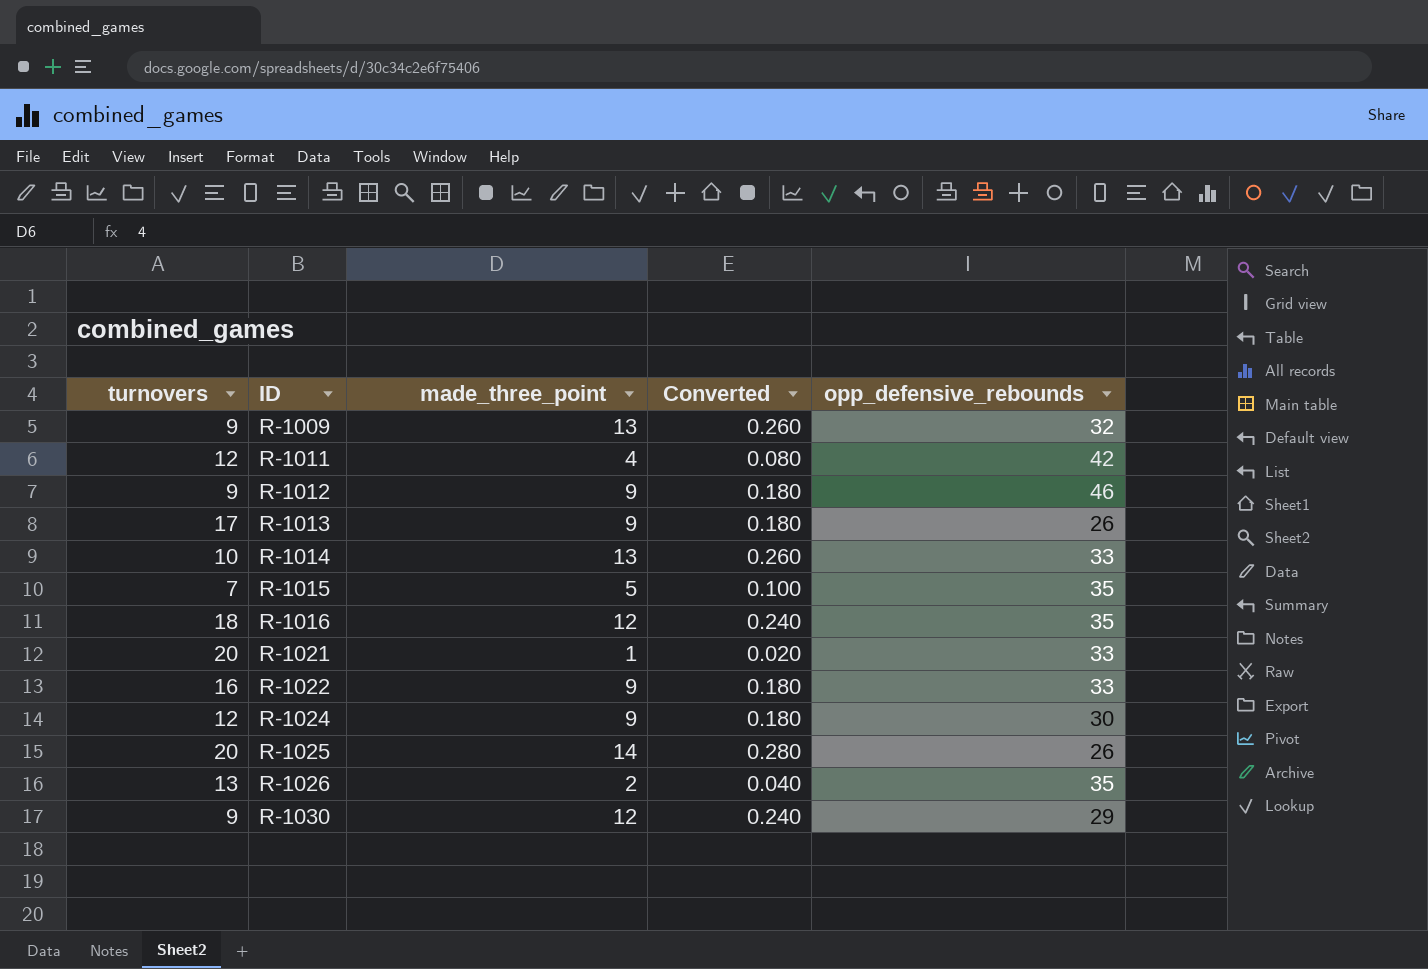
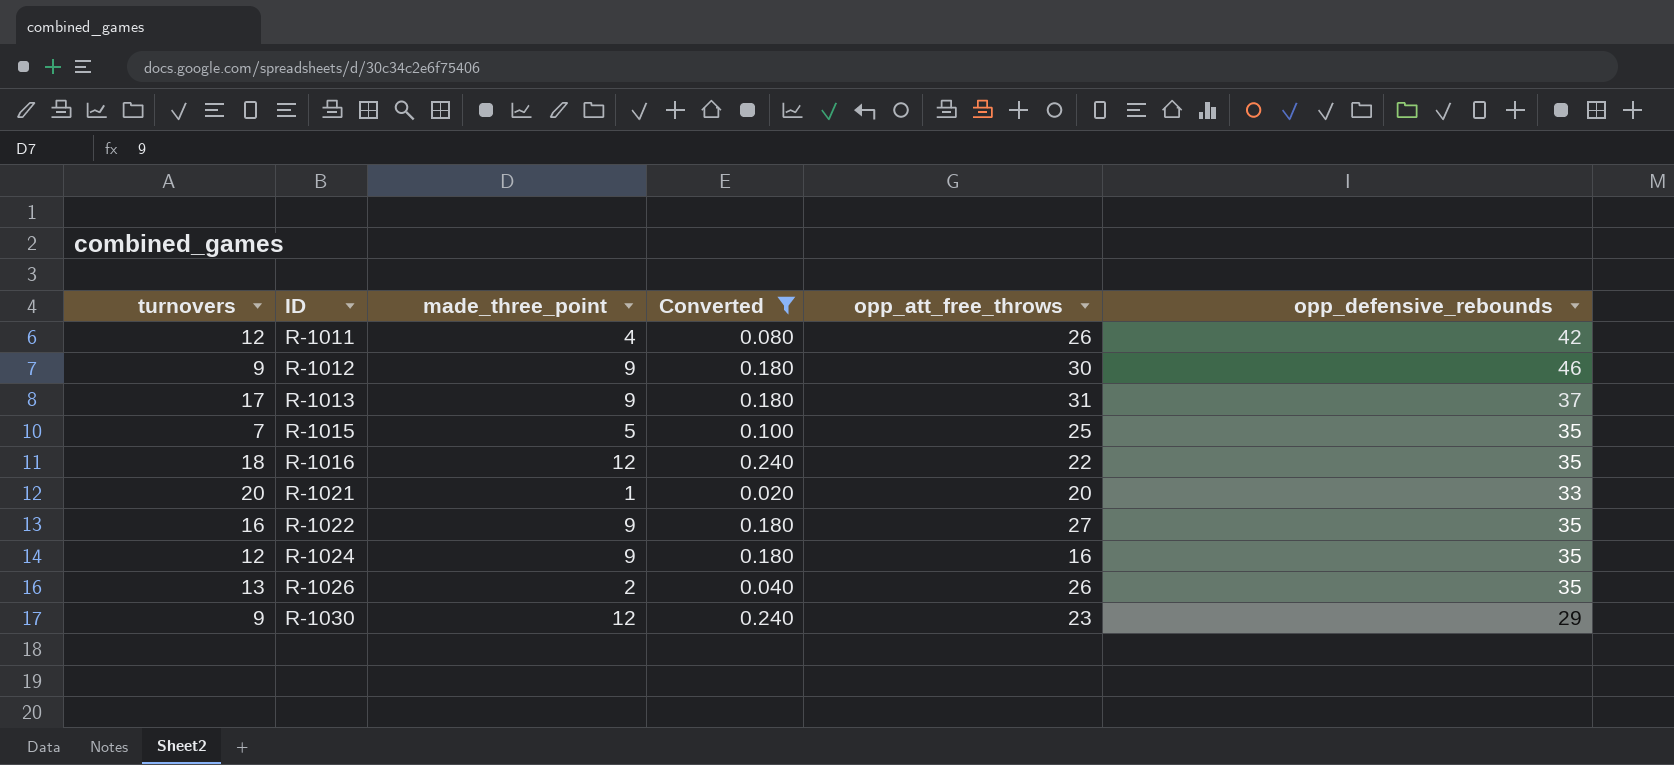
filter: none -> Converted <= 0.240
column opp_att_free_throws | position: none -> 5
R-1013 | opp_defensive_rebounds: 26 -> 37
R-1022 | opp_defensive_rebounds: 33 -> 35
R-1024 | opp_defensive_rebounds: 30 -> 35

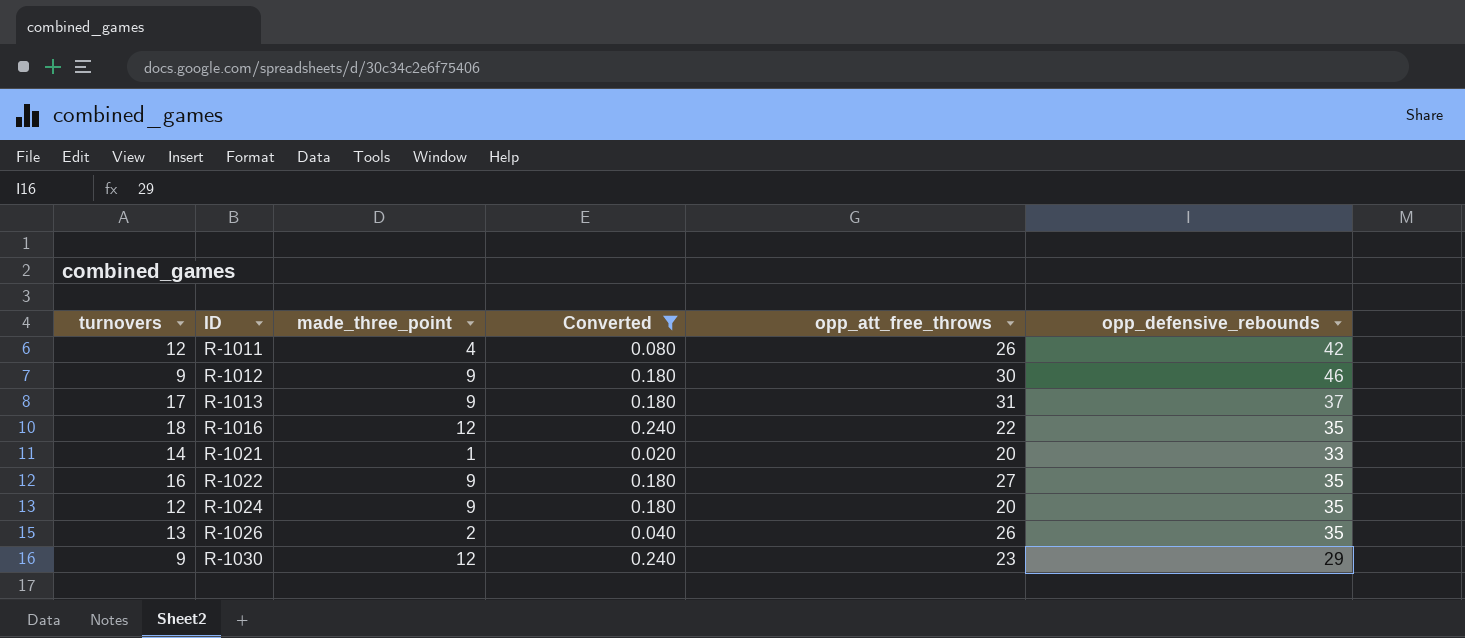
row R-1015: 7 | 5 | 0.100 | 25 | 35 -> none
R-1021 | turnovers: 20 -> 14
R-1024 | opp_att_free_throws: 16 -> 20

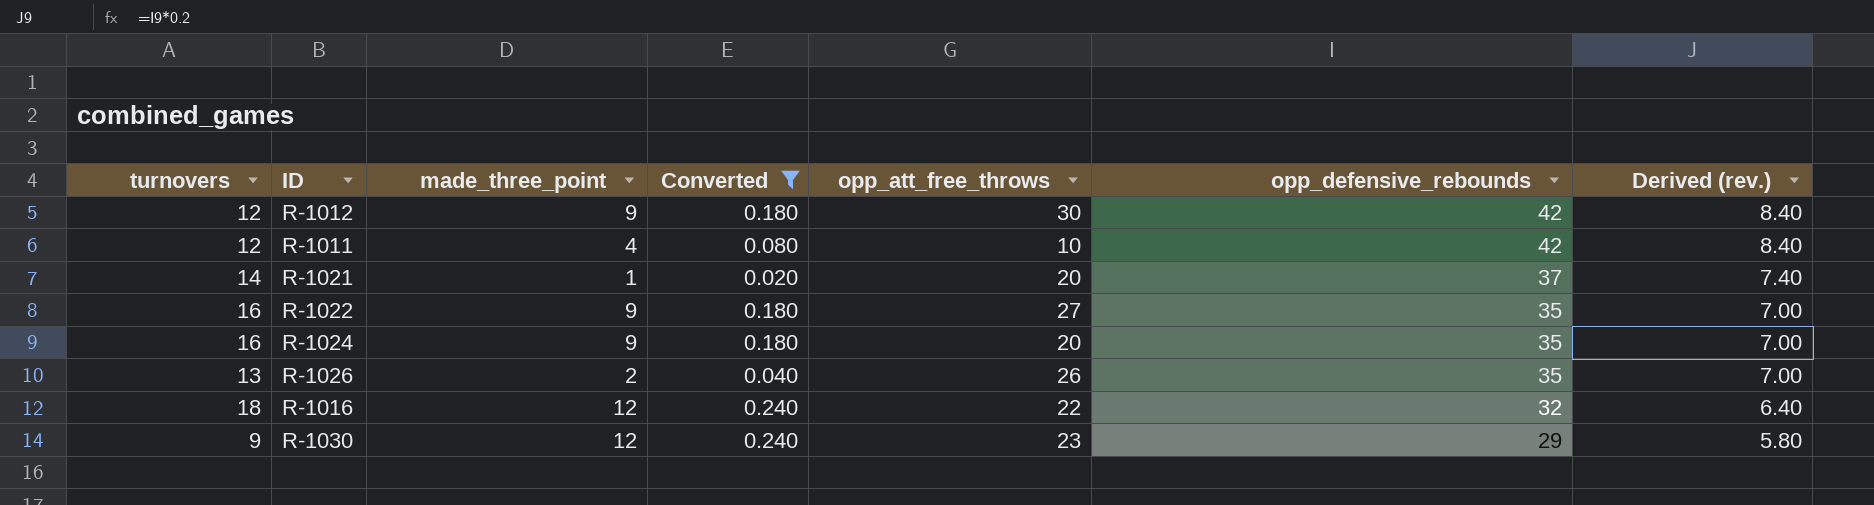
row order: ID ascending -> opp_defensive_rebounds descending
column Derived (rev.) | formula: none -> [opp_defensive_rebounds] * 0.2
row R-1013: 17 | 9 | 0.180 | 31 | 37 -> none
R-1012 | turnovers: 9 -> 12
R-1012 | opp_defensive_rebounds: 46 -> 42
R-1011 | opp_att_free_throws: 26 -> 10
R-1021 | opp_defensive_rebounds: 33 -> 37
R-1024 | turnovers: 12 -> 16
R-1016 | opp_defensive_rebounds: 35 -> 32

